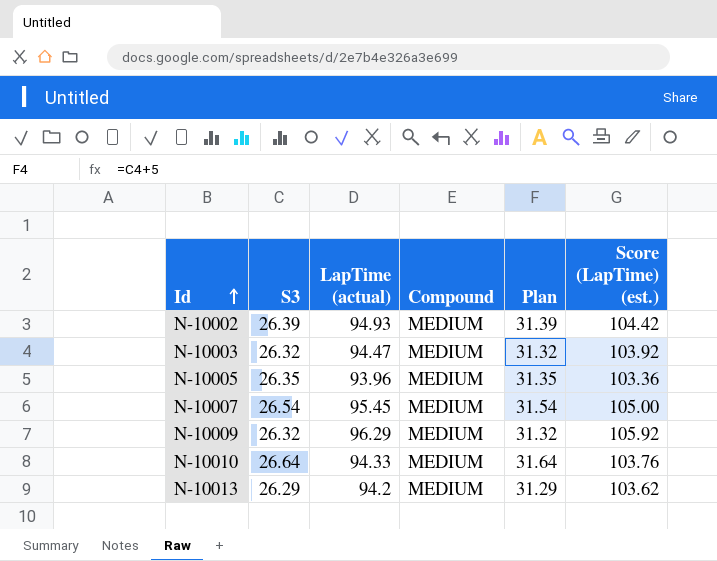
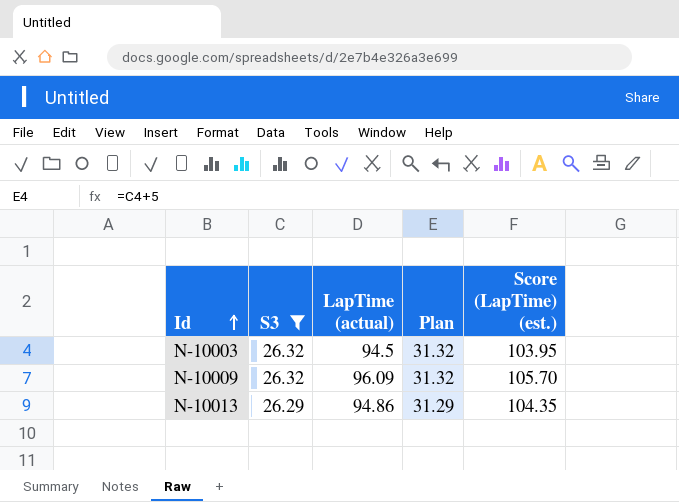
filter: none -> S3 <= 26.32
column Compound | position: 4 -> none
N-10003 | LapTime (actual): 94.47 -> 94.5
N-10003 | Score (LapTime) (est.): 103.92 -> 103.95
N-10009 | LapTime (actual): 96.29 -> 96.09
N-10009 | Score (LapTime) (est.): 105.92 -> 105.70
N-10013 | LapTime (actual): 94.2 -> 94.86
N-10013 | Score (LapTime) (est.): 103.62 -> 104.35

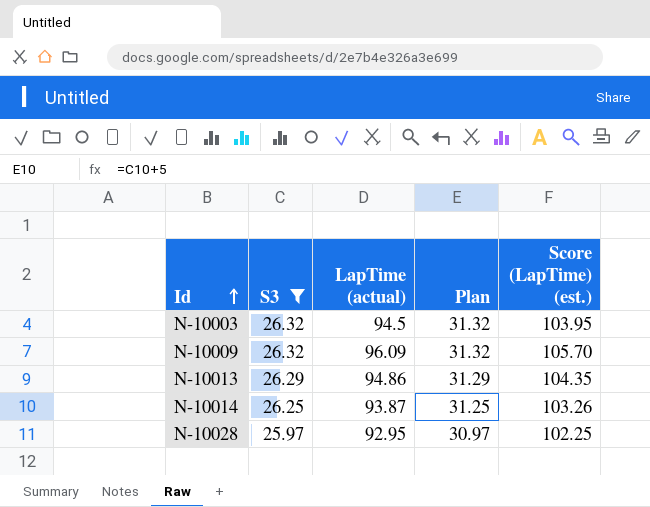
row N-10014: none -> 26.25 | 93.87 | 31.25 | 103.26
row N-10028: none -> 25.97 | 92.95 | 30.97 | 102.25

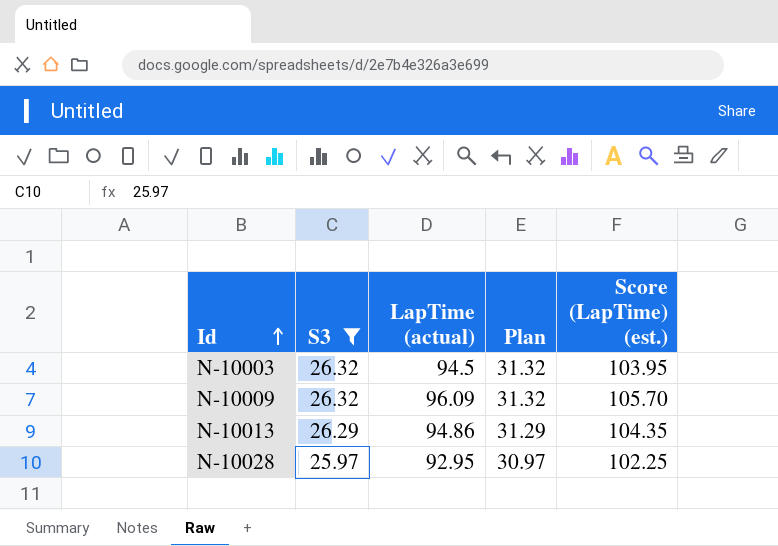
row N-10014: 26.25 | 93.87 | 31.25 | 103.26 -> none

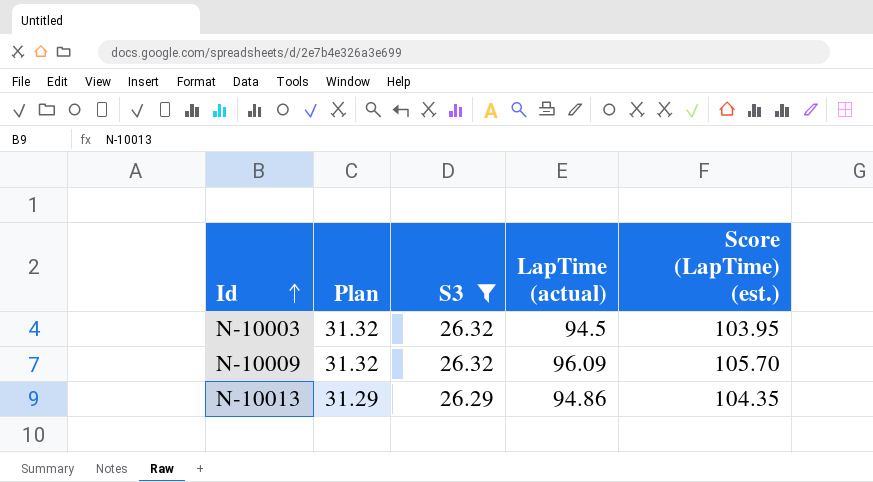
column Plan | position: 4 -> 2
row N-10028: 25.97 | 92.95 | 30.97 | 102.25 -> none

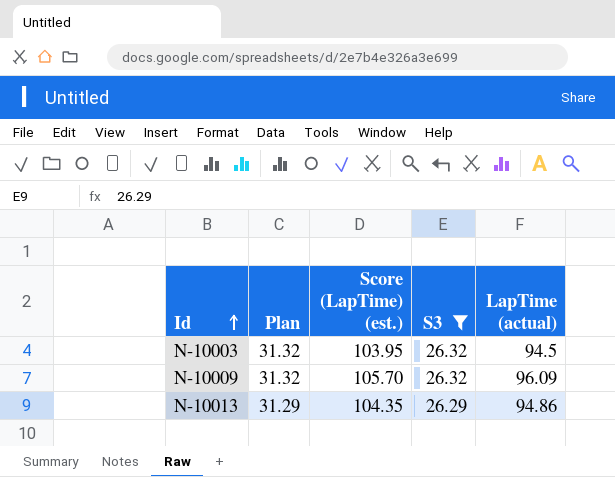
column Score (LapTime) (est.) | position: 5 -> 3

